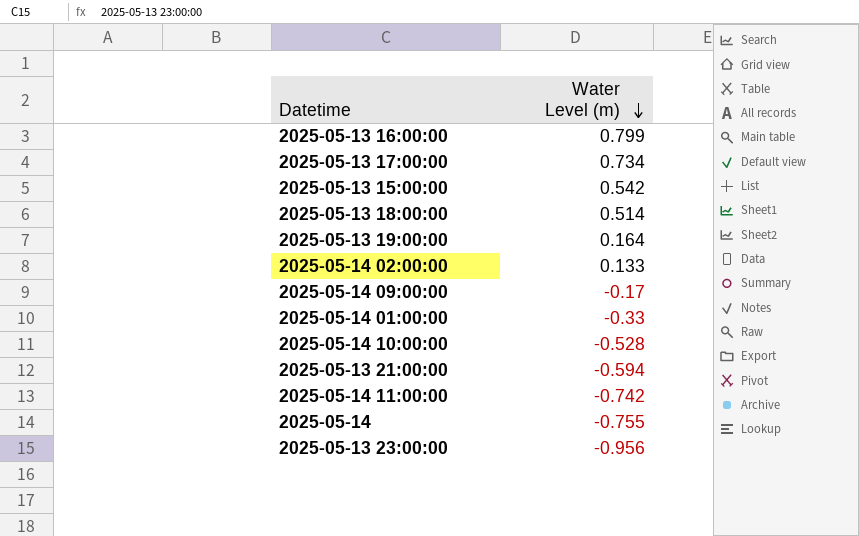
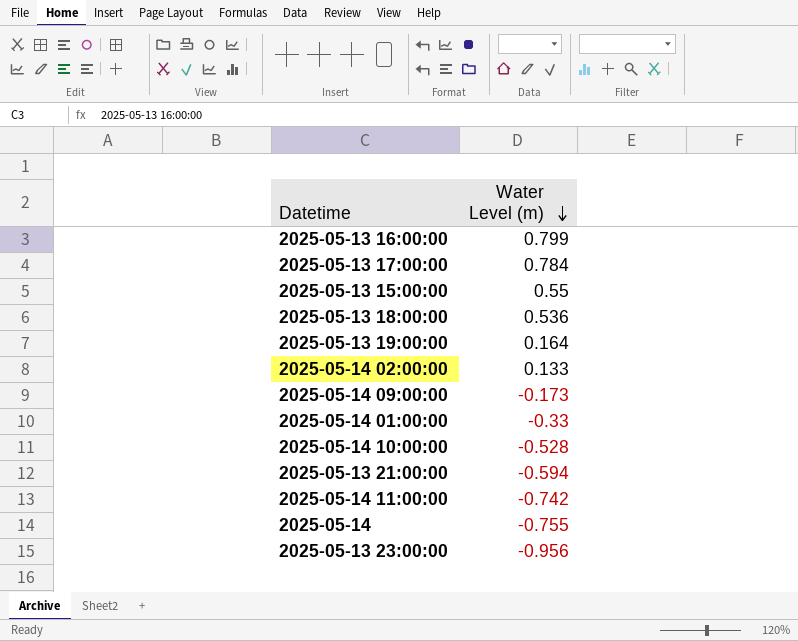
2025-05-13 17:00:00 | Water Level (m): 0.734 -> 0.784
2025-05-13 15:00:00 | Water Level (m): 0.542 -> 0.55
2025-05-13 18:00:00 | Water Level (m): 0.514 -> 0.536
2025-05-14 09:00:00 | Water Level (m): -0.17 -> -0.173

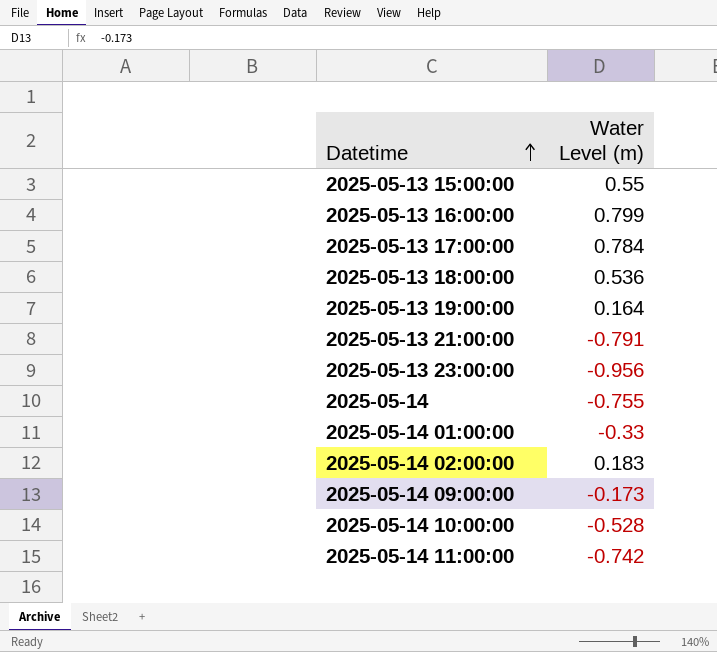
row order: Water Level (m) descending -> Datetime ascending
2025-05-13 21:00:00 | Water Level (m): -0.594 -> -0.791
2025-05-14 02:00:00 | Water Level (m): 0.133 -> 0.183

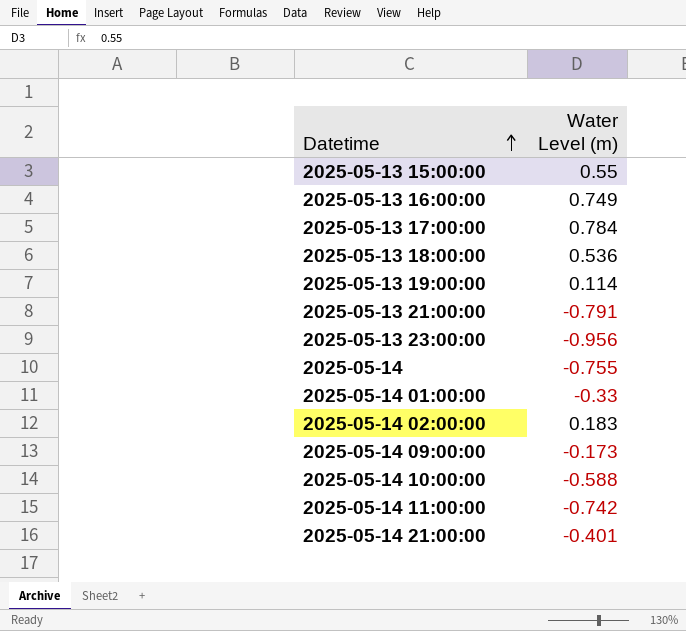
2025-05-13 16:00:00 | Water Level (m): 0.799 -> 0.749
2025-05-13 19:00:00 | Water Level (m): 0.164 -> 0.114
2025-05-14 10:00:00 | Water Level (m): -0.528 -> -0.588
row 2025-05-14 21:00:00: none -> -0.401

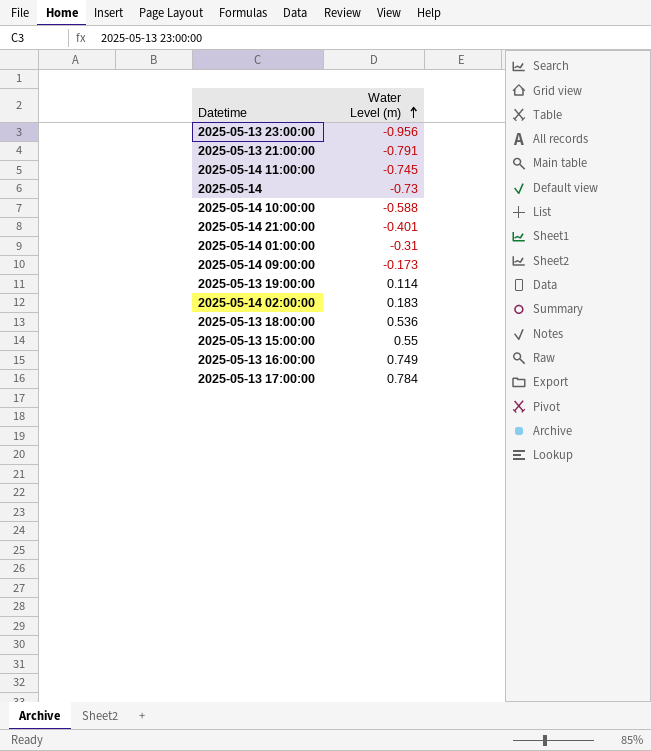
row order: Datetime ascending -> Water Level (m) ascending
2025-05-14 11:00:00 | Water Level (m): -0.742 -> -0.745
2025-05-14 | Water Level (m): -0.755 -> -0.73
2025-05-14 01:00:00 | Water Level (m): -0.33 -> -0.31

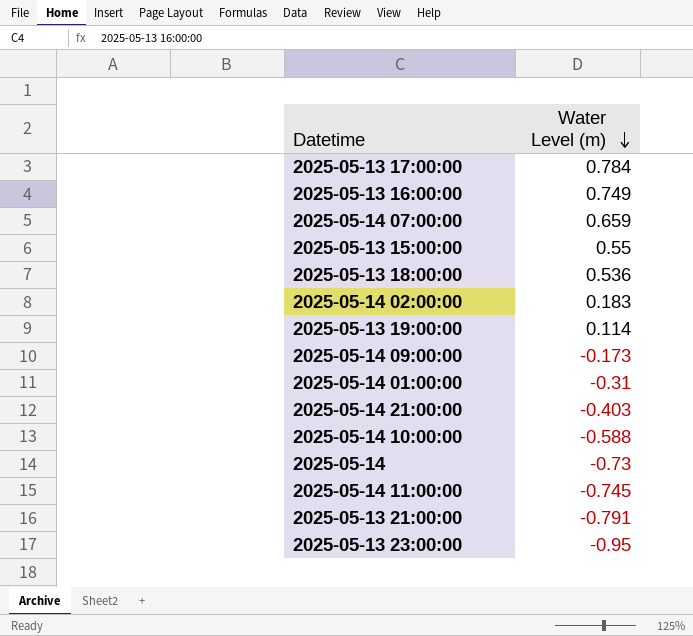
row order: Water Level (m) ascending -> Water Level (m) descending
row 2025-05-14 07:00:00: none -> 0.659
2025-05-14 21:00:00 | Water Level (m): -0.401 -> -0.403
2025-05-13 23:00:00 | Water Level (m): -0.956 -> -0.95

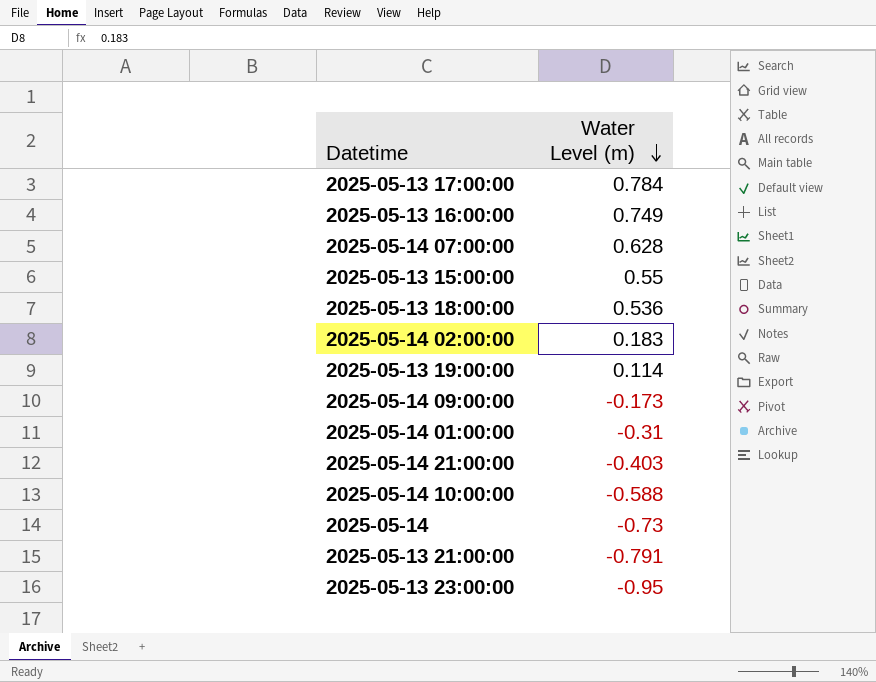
row 2025-05-14 11:00:00: -0.745 -> none
2025-05-14 07:00:00 | Water Level (m): 0.659 -> 0.628

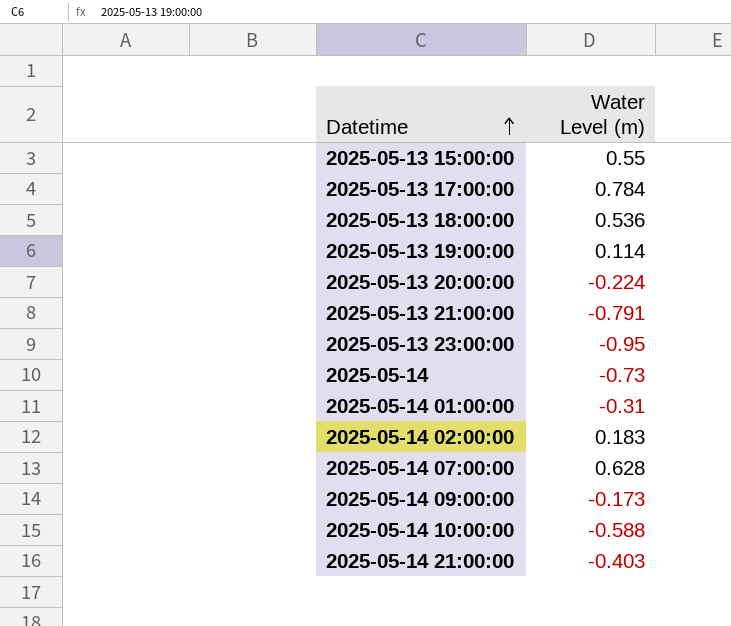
row order: Water Level (m) descending -> Datetime ascending
row 2025-05-13 16:00:00: 0.749 -> none
row 2025-05-13 20:00:00: none -> -0.224

